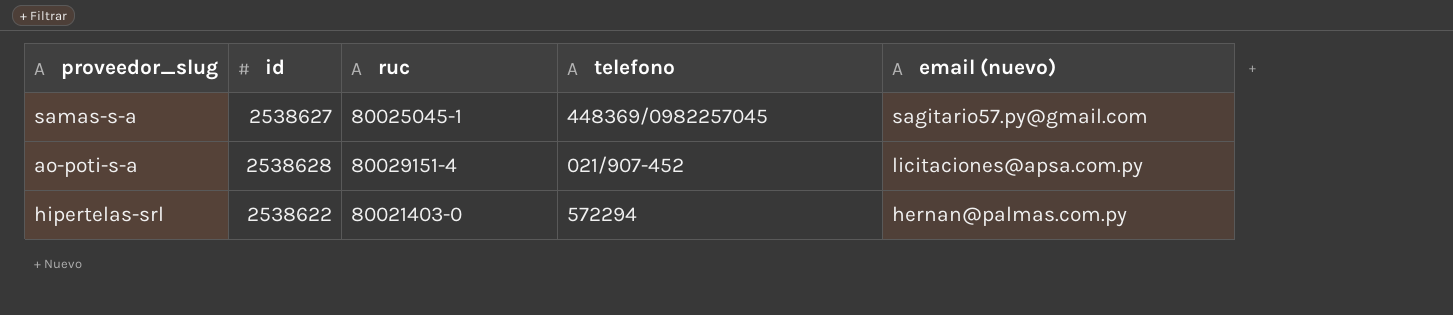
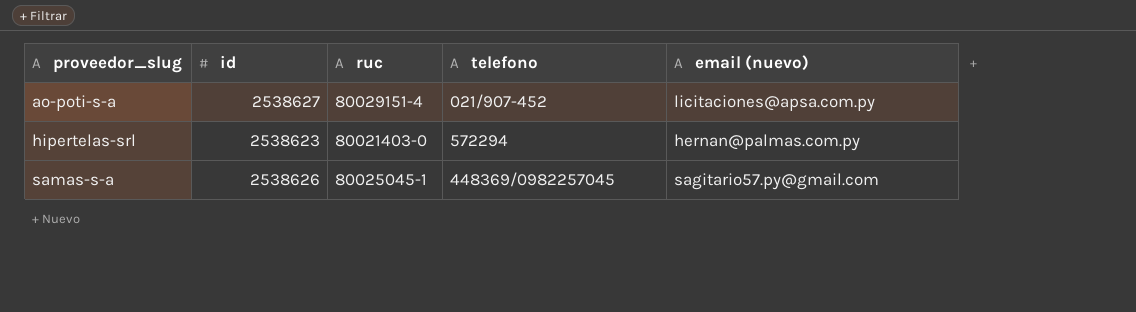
row order: email (nuevo) descending -> proveedor_slug ascending
ao-poti-s-a | id: 2538628 -> 2538627
hipertelas-srl | id: 2538622 -> 2538623
samas-s-a | id: 2538627 -> 2538626

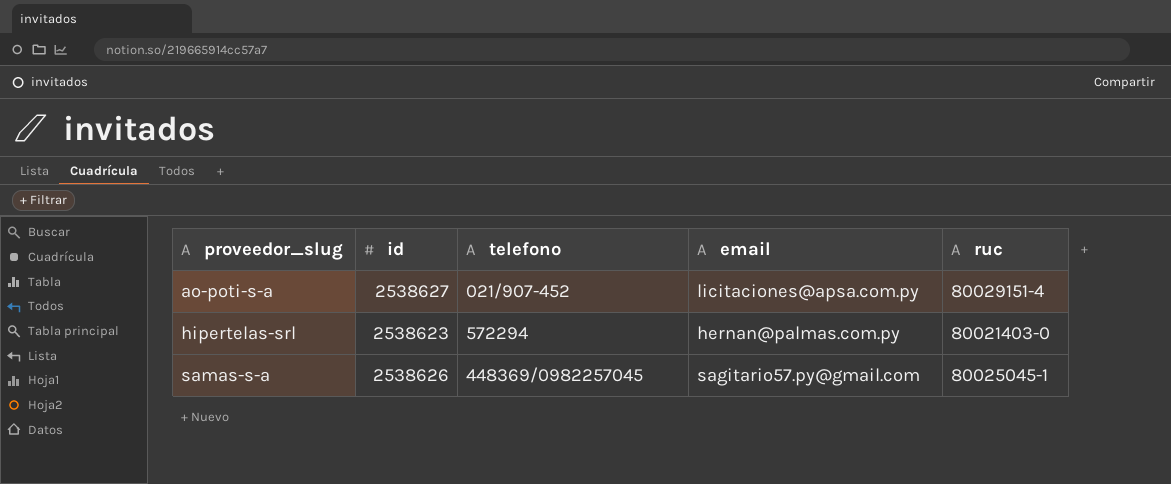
column name: email (nuevo) -> email
column ruc | position: 3 -> 5

